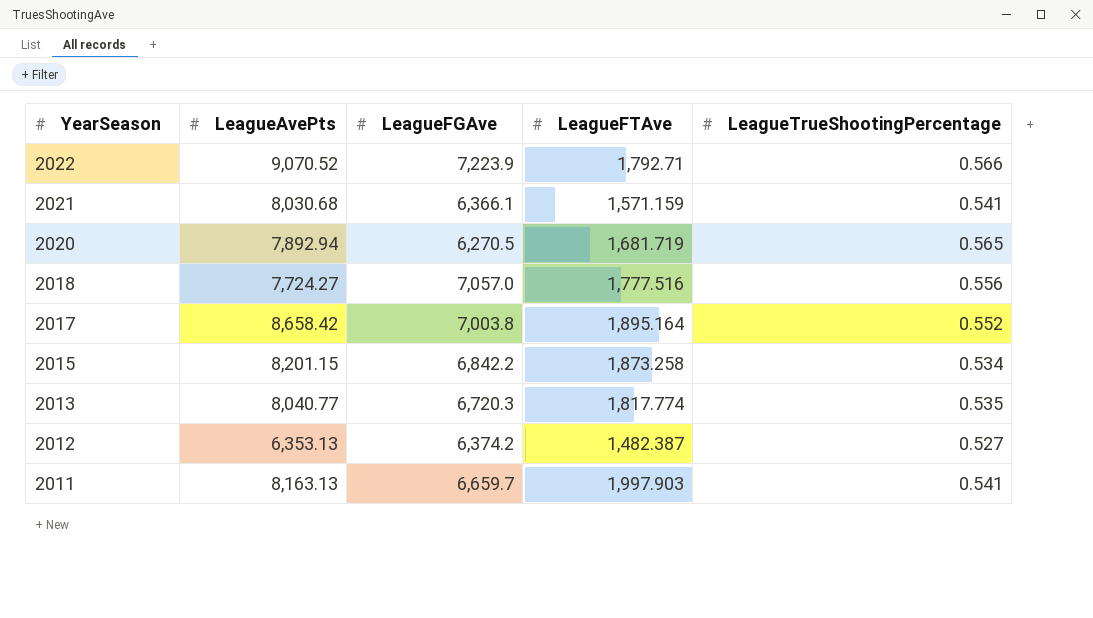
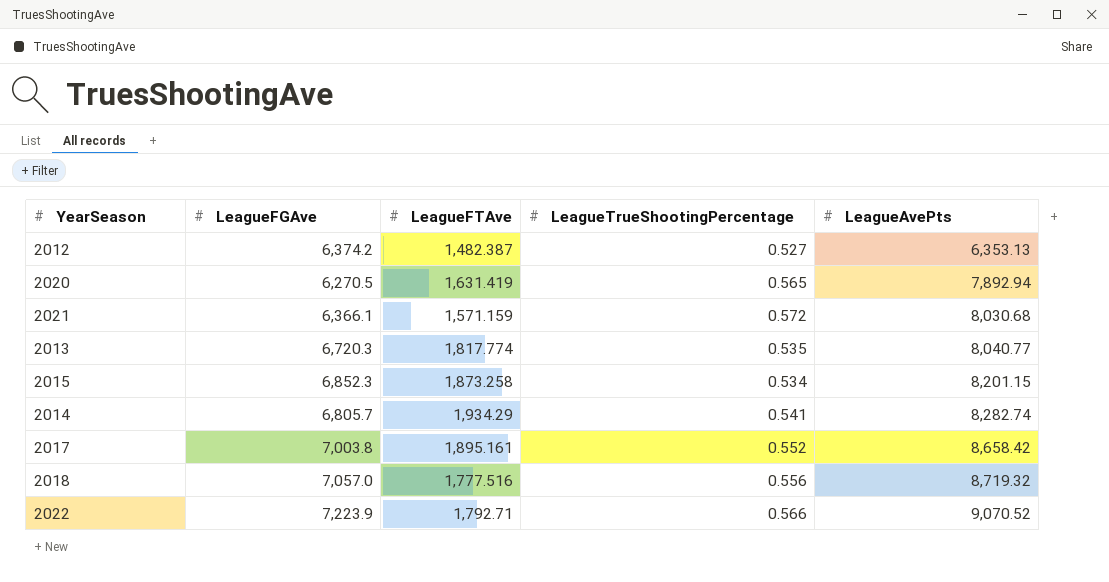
row order: YearSeason descending -> LeagueAvePts ascending
column LeagueAvePts | position: 2 -> 5
row 2011: 8,163.13 | 6,659.7 | 1,997.903 | 0.541 -> none
2020 | LeagueFTAve: 1,681.719 -> 1,631.419
2021 | LeagueTrueShootingPercentage: 0.541 -> 0.572
2015 | LeagueFGAve: 6,842.2 -> 6,852.3
row 2014: none -> 6,805.7 | 1,934.29 | 0.541 | 8,282.74
2017 | LeagueFTAve: 1,895.164 -> 1,895.161
2018 | LeagueAvePts: 7,724.27 -> 8,719.32

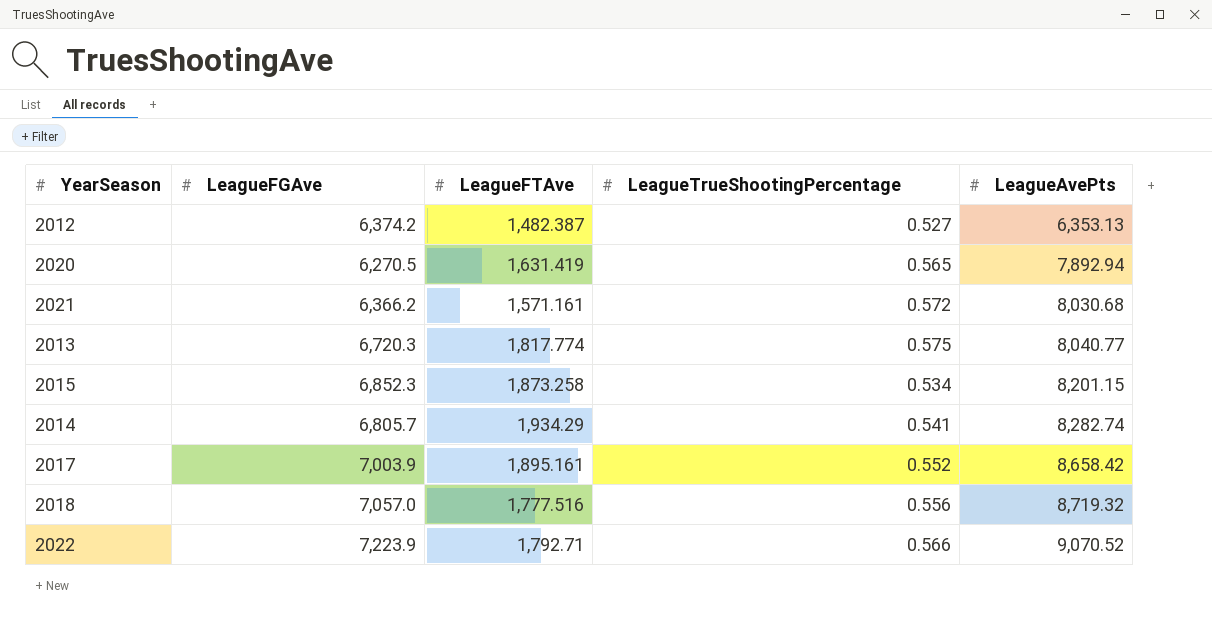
2021 | LeagueFGAve: 6,366.1 -> 6,366.2
2021 | LeagueFTAve: 1,571.159 -> 1,571.161
2013 | LeagueTrueShootingPercentage: 0.535 -> 0.575
2017 | LeagueFGAve: 7,003.8 -> 7,003.9

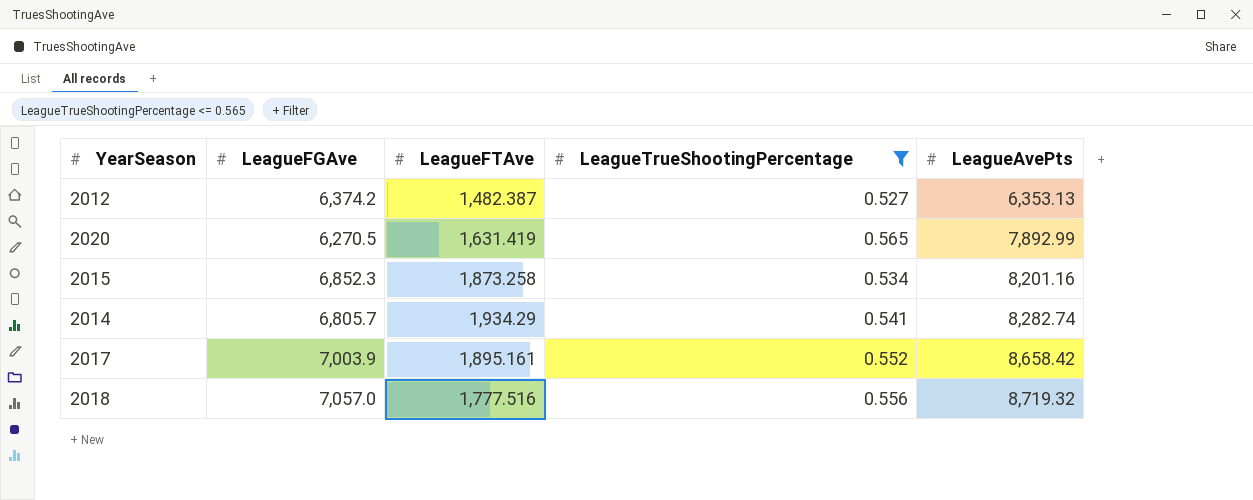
filter: none -> LeagueTrueShootingPercentage <= 0.565
2020 | LeagueAvePts: 7,892.94 -> 7,892.99
2015 | LeagueAvePts: 8,201.15 -> 8,201.16

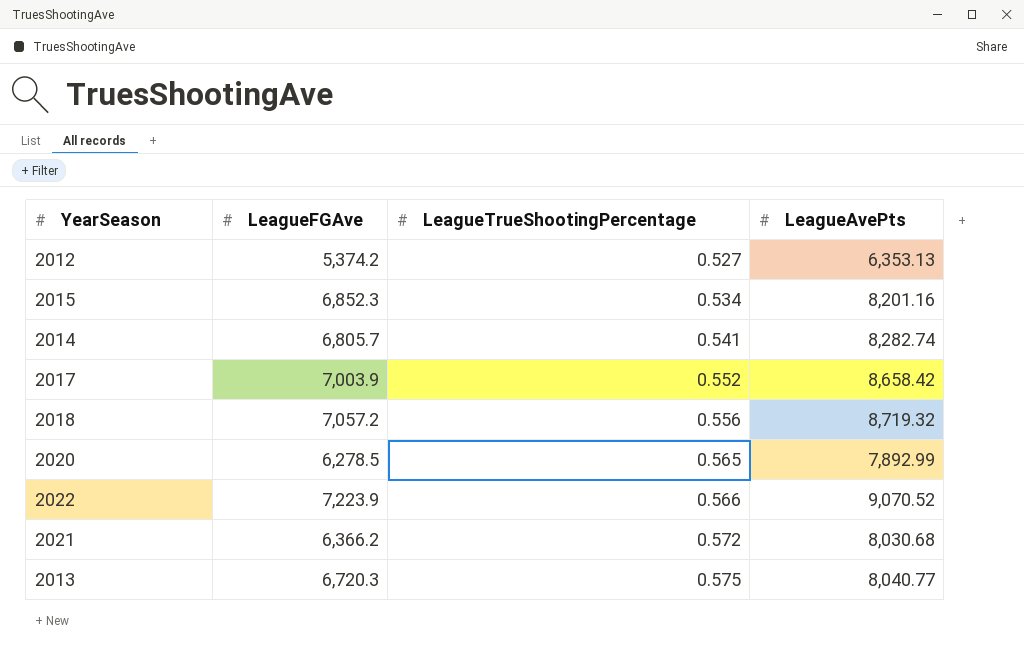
filter: LeagueTrueShootingPercentage <= 0.565 -> none
row order: LeagueAvePts ascending -> LeagueTrueShootingPercentage ascending
column LeagueFTAve | position: 3 -> none
2012 | LeagueFGAve: 6,374.2 -> 5,374.2
2018 | LeagueFGAve: 7,057.0 -> 7,057.2
2020 | LeagueFGAve: 6,270.5 -> 6,278.5

